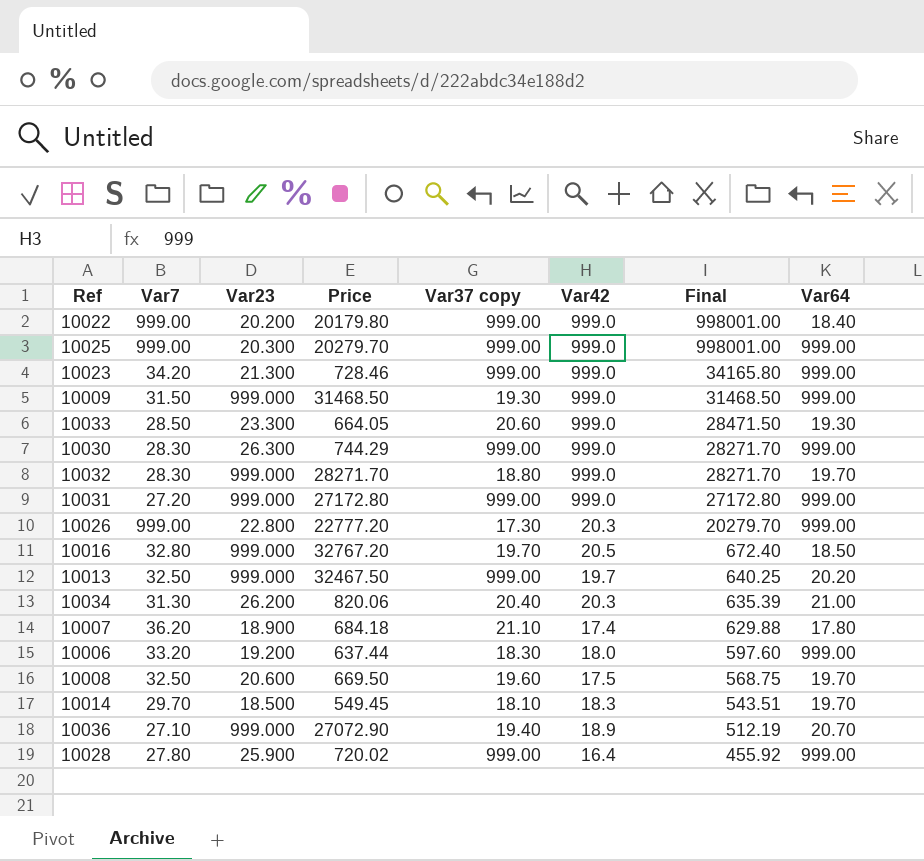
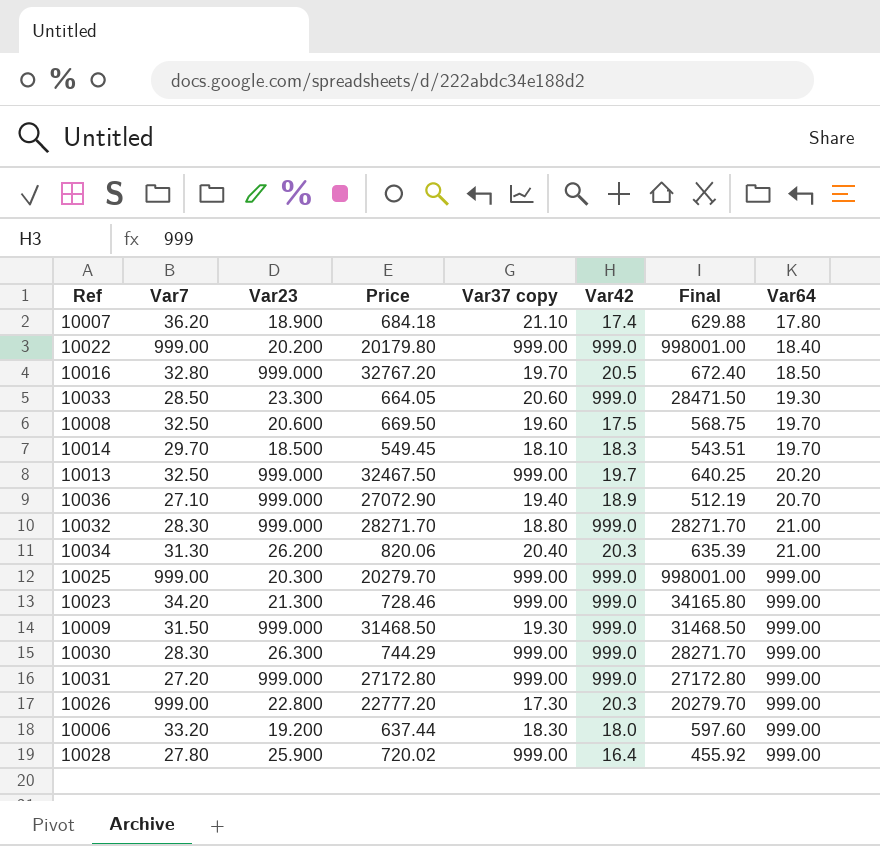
row order: Final descending -> Var64 ascending
10032 | Var64: 19.70 -> 21.00

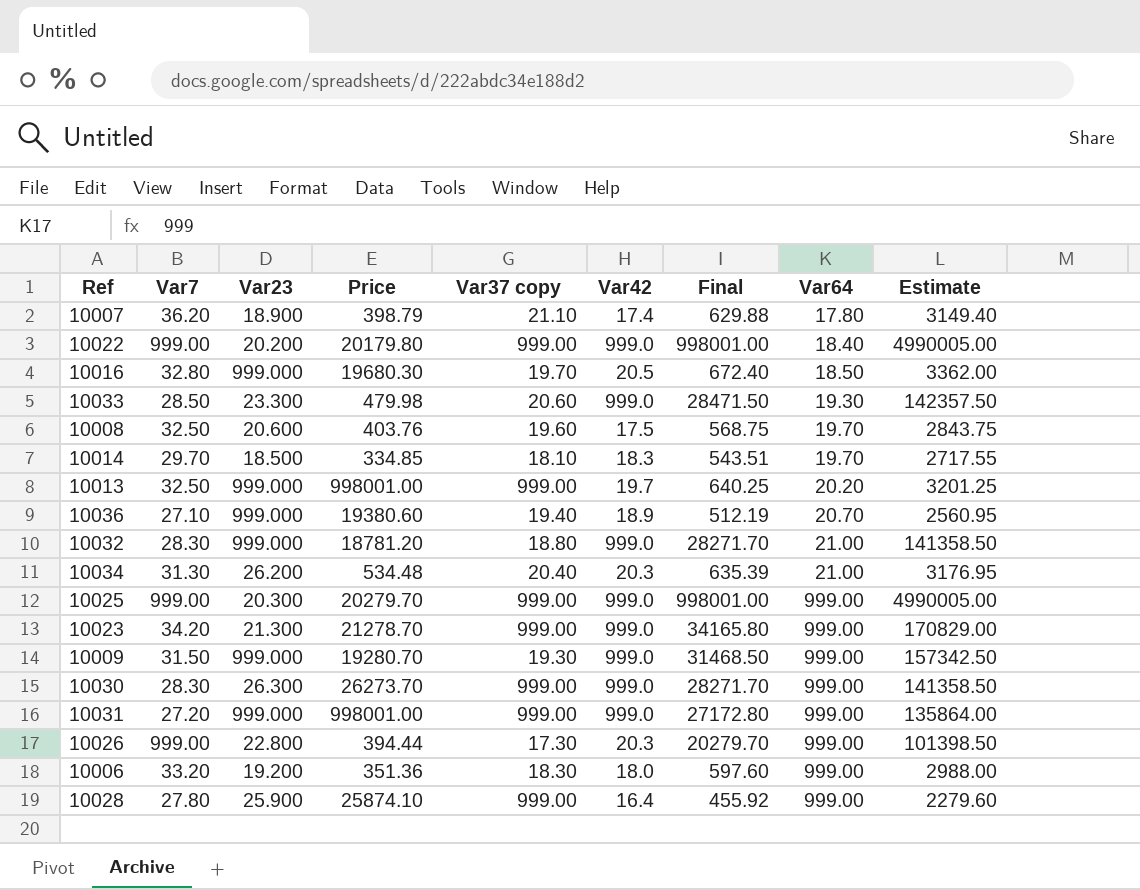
column Price | formula: [Var7] * [Var23] -> [Var23] * [Var37 copy]
column Estimate | formula: none -> [Final] * 5

